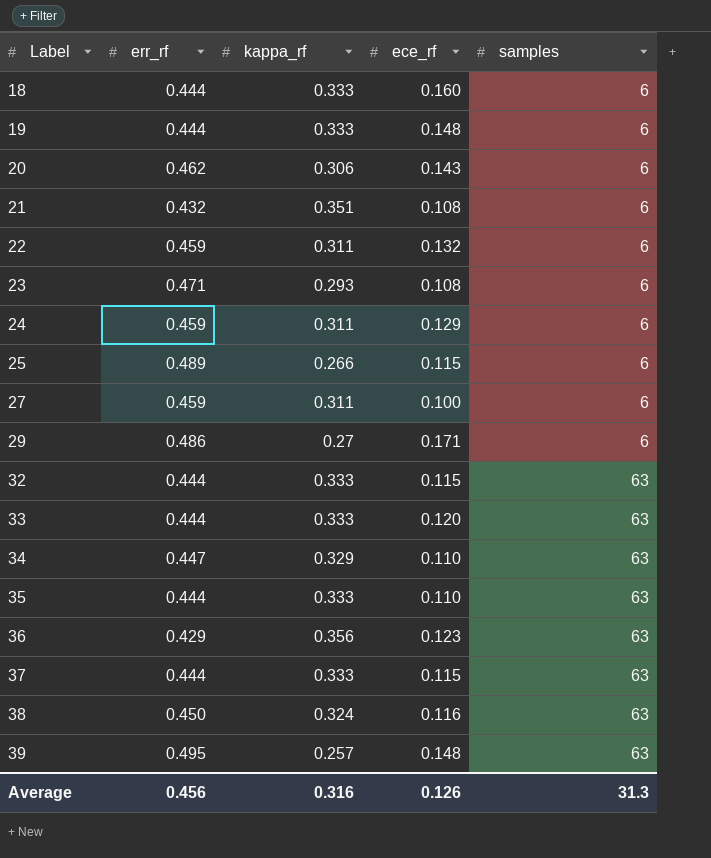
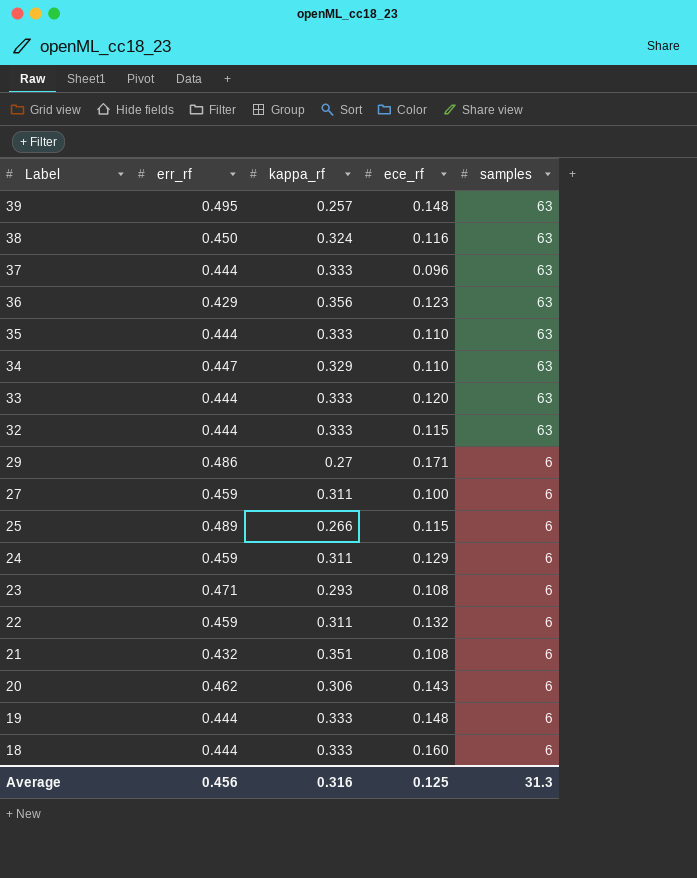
row order: Label ascending -> Label descending
37 | ece_rf: 0.115 -> 0.096
Average | ece_rf: 0.126 -> 0.125

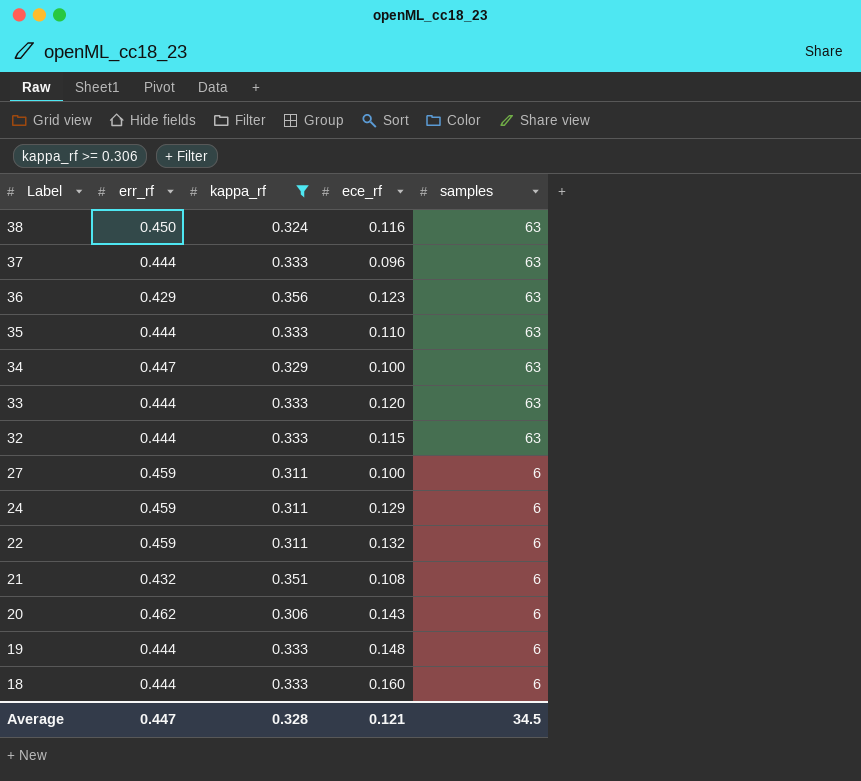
filter: none -> kappa_rf >= 0.306
34 | ece_rf: 0.110 -> 0.100
Average | err_rf: 0.456 -> 0.447
Average | kappa_rf: 0.316 -> 0.328
Average | ece_rf: 0.125 -> 0.121
Average | samples: 31.3 -> 34.5

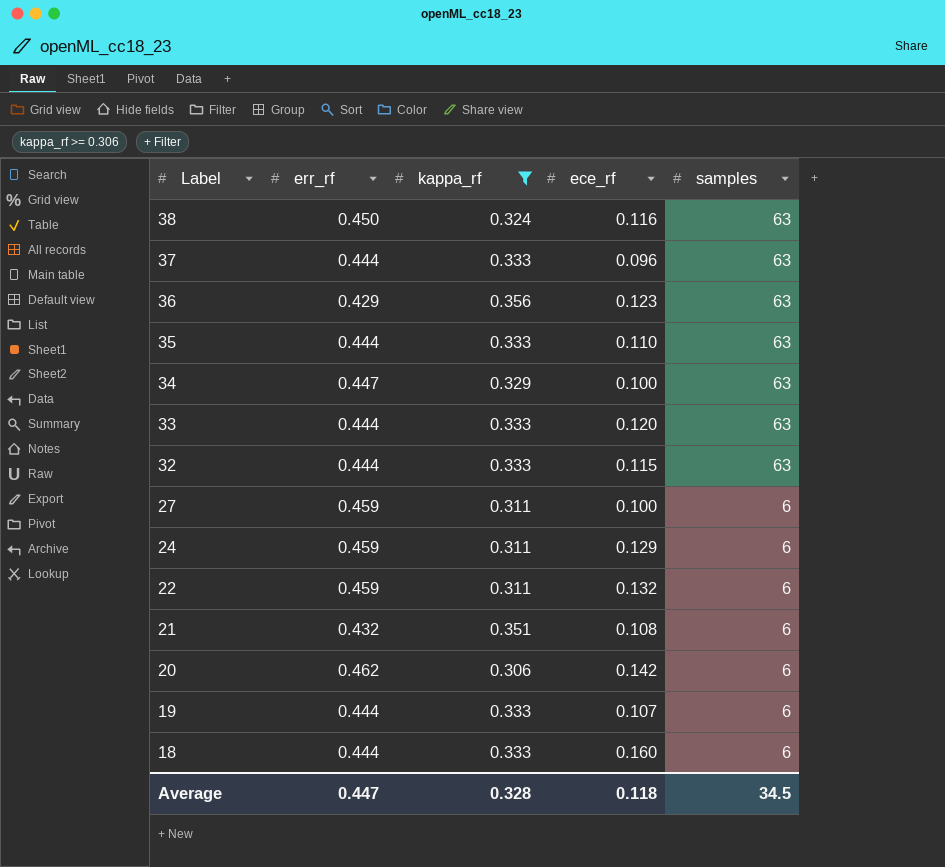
20 | ece_rf: 0.143 -> 0.142
19 | ece_rf: 0.148 -> 0.107
Average | ece_rf: 0.121 -> 0.118

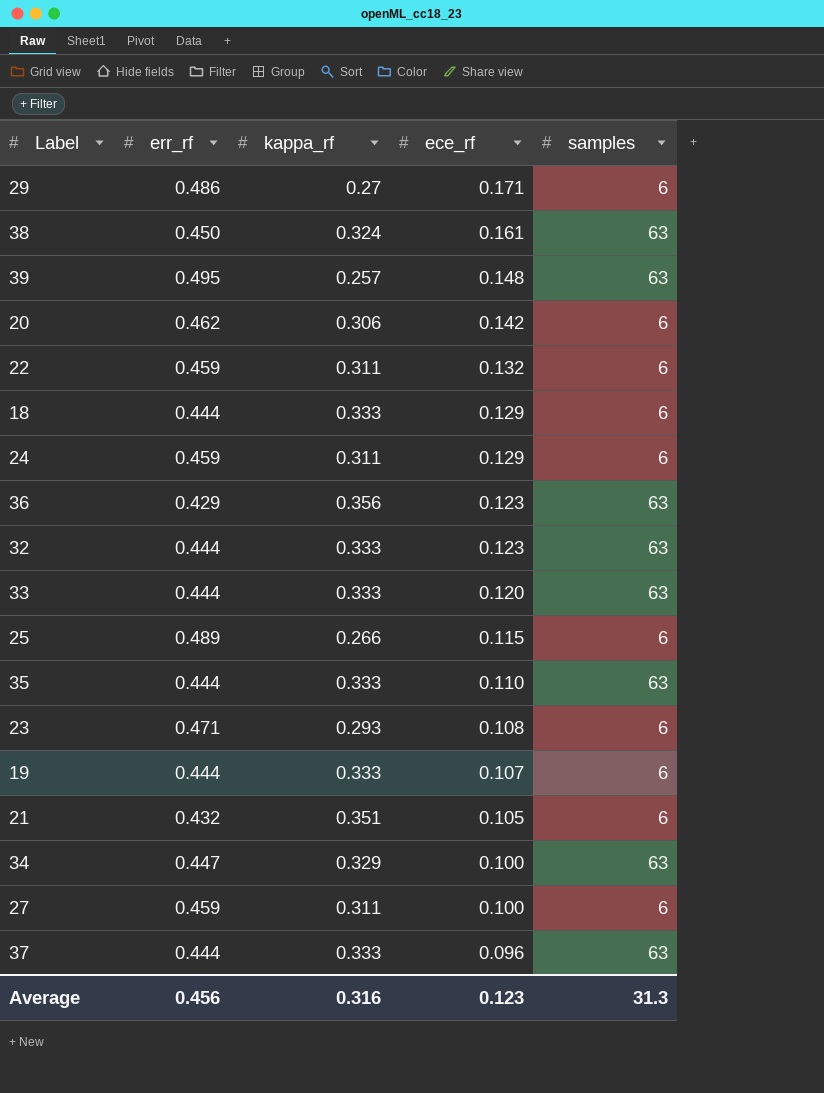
filter: kappa_rf >= 0.306 -> none
row order: Label descending -> ece_rf descending
38 | ece_rf: 0.116 -> 0.161
18 | ece_rf: 0.160 -> 0.129
32 | ece_rf: 0.115 -> 0.123
21 | ece_rf: 0.108 -> 0.105
Average | err_rf: 0.447 -> 0.456
Average | kappa_rf: 0.328 -> 0.316
Average | ece_rf: 0.118 -> 0.123
Average | samples: 34.5 -> 31.3

